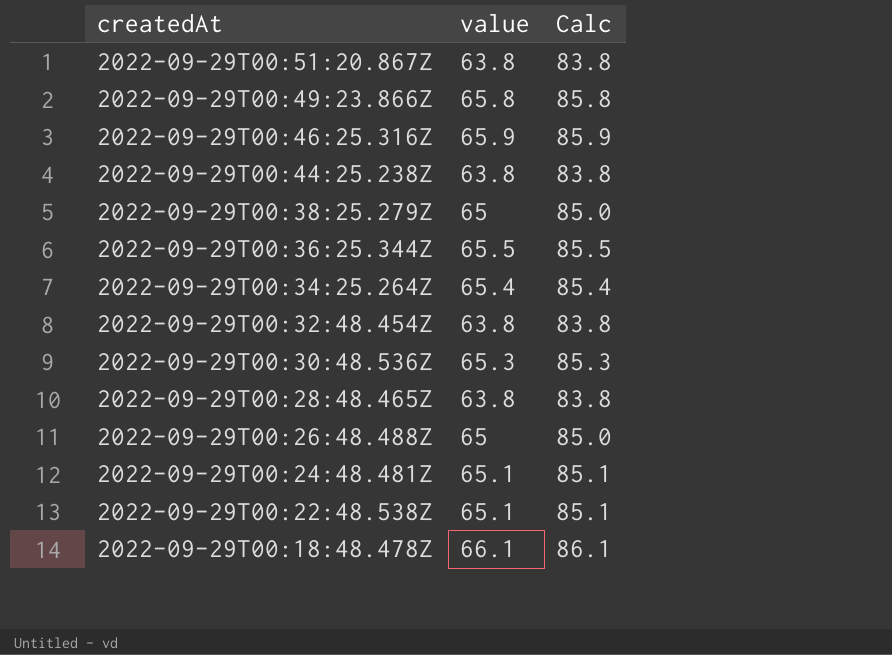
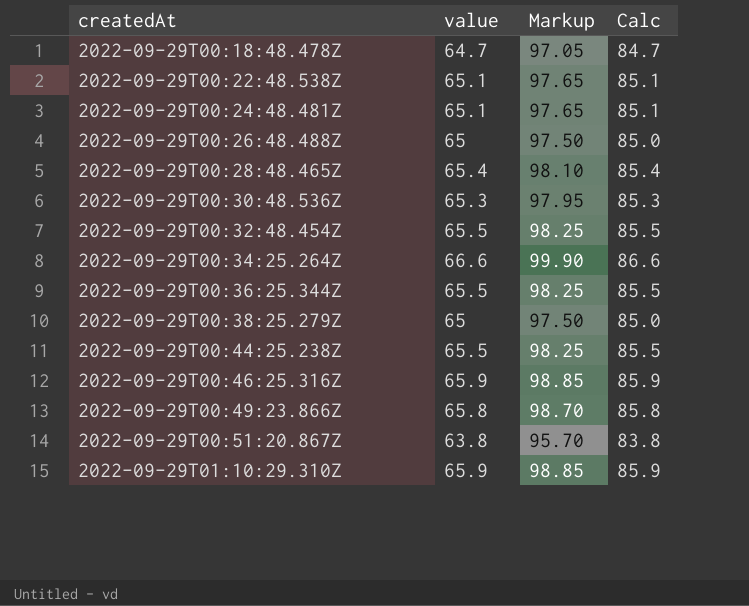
row order: createdAt descending -> createdAt ascending
column Markup | formula: none -> [value] * 1.5
2022-09-29T00:18:48.478Z | value: 66.1 -> 64.7
2022-09-29T00:18:48.478Z | Calc: 86.1 -> 84.7
2022-09-29T00:28:48.465Z | value: 63.8 -> 65.4
2022-09-29T00:28:48.465Z | Calc: 83.8 -> 85.4
2022-09-29T00:32:48.454Z | value: 63.8 -> 65.5
2022-09-29T00:32:48.454Z | Calc: 83.8 -> 85.5
2022-09-29T00:34:25.264Z | value: 65.4 -> 66.6
2022-09-29T00:34:25.264Z | Calc: 85.4 -> 86.6
2022-09-29T00:44:25.238Z | value: 63.8 -> 65.5
2022-09-29T00:44:25.238Z | Calc: 83.8 -> 85.5
row 2022-09-29T01:10:29.310Z: none -> 65.9 | 98.85 | 85.9

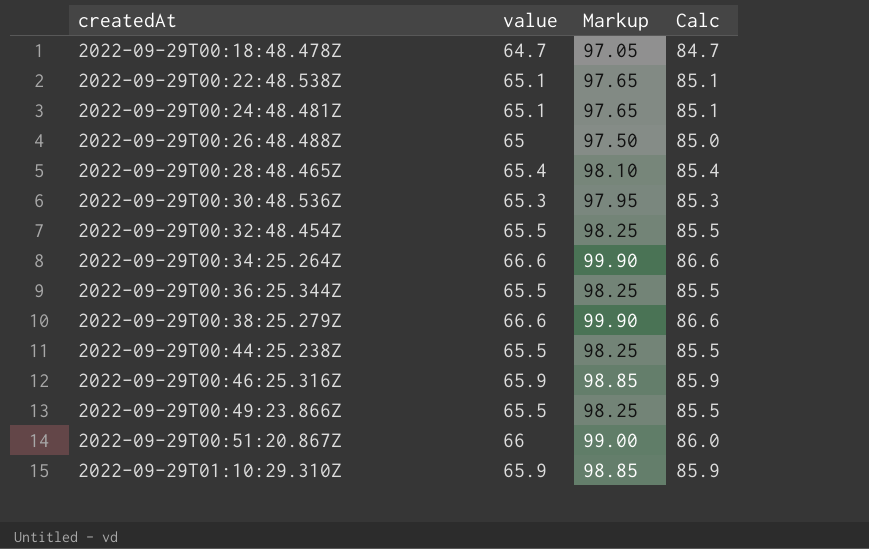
2022-09-29T00:38:25.279Z | value: 65 -> 66.6
2022-09-29T00:38:25.279Z | Markup: 97.50 -> 99.90
2022-09-29T00:38:25.279Z | Calc: 85.0 -> 86.6
2022-09-29T00:49:23.866Z | value: 65.8 -> 65.5
2022-09-29T00:49:23.866Z | Markup: 98.70 -> 98.25
2022-09-29T00:49:23.866Z | Calc: 85.8 -> 85.5
2022-09-29T00:51:20.867Z | value: 63.8 -> 66
2022-09-29T00:51:20.867Z | Markup: 95.70 -> 99.00
2022-09-29T00:51:20.867Z | Calc: 83.8 -> 86.0

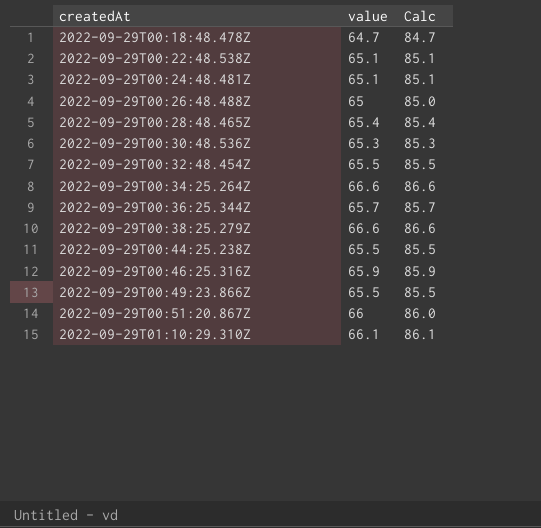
column Markup | formula: [value] * 1.5 -> none
2022-09-29T00:36:25.344Z | value: 65.5 -> 65.7
2022-09-29T00:36:25.344Z | Calc: 85.5 -> 85.7
2022-09-29T01:10:29.310Z | value: 65.9 -> 66.1
2022-09-29T01:10:29.310Z | Calc: 85.9 -> 86.1

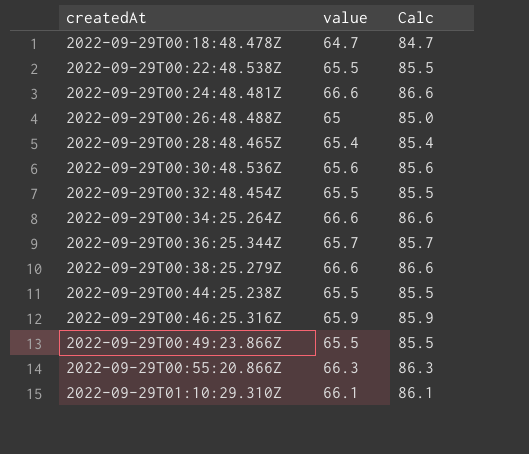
row 2022-09-29T00:51:20.867Z: 66 | 86.0 -> none
2022-09-29T00:22:48.538Z | value: 65.1 -> 65.5
2022-09-29T00:22:48.538Z | Calc: 85.1 -> 85.5
2022-09-29T00:24:48.481Z | value: 65.1 -> 66.6
2022-09-29T00:24:48.481Z | Calc: 85.1 -> 86.6
2022-09-29T00:30:48.536Z | value: 65.3 -> 65.6
2022-09-29T00:30:48.536Z | Calc: 85.3 -> 85.6
row 2022-09-29T00:55:20.866Z: none -> 66.3 | 86.3

